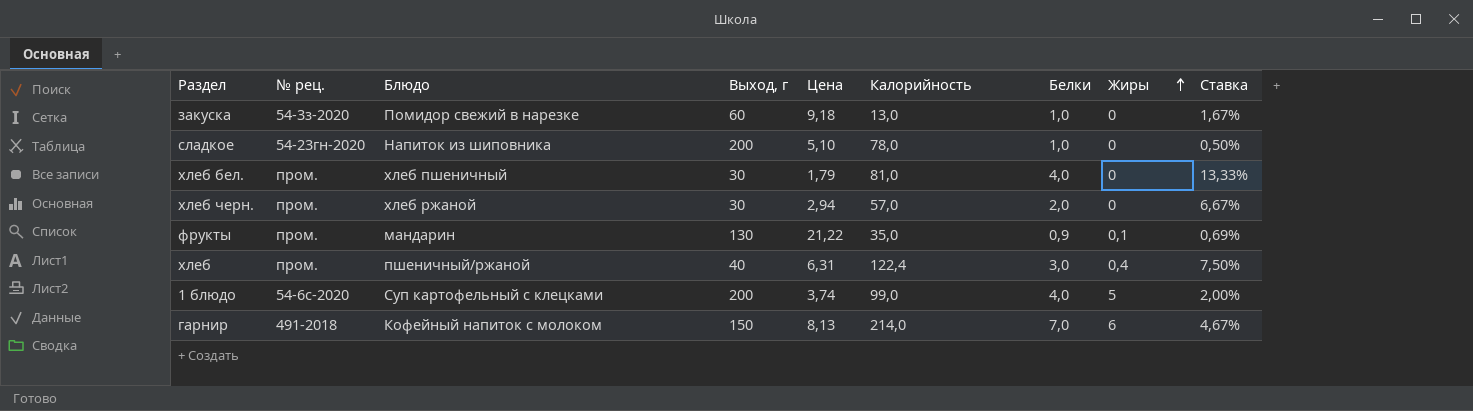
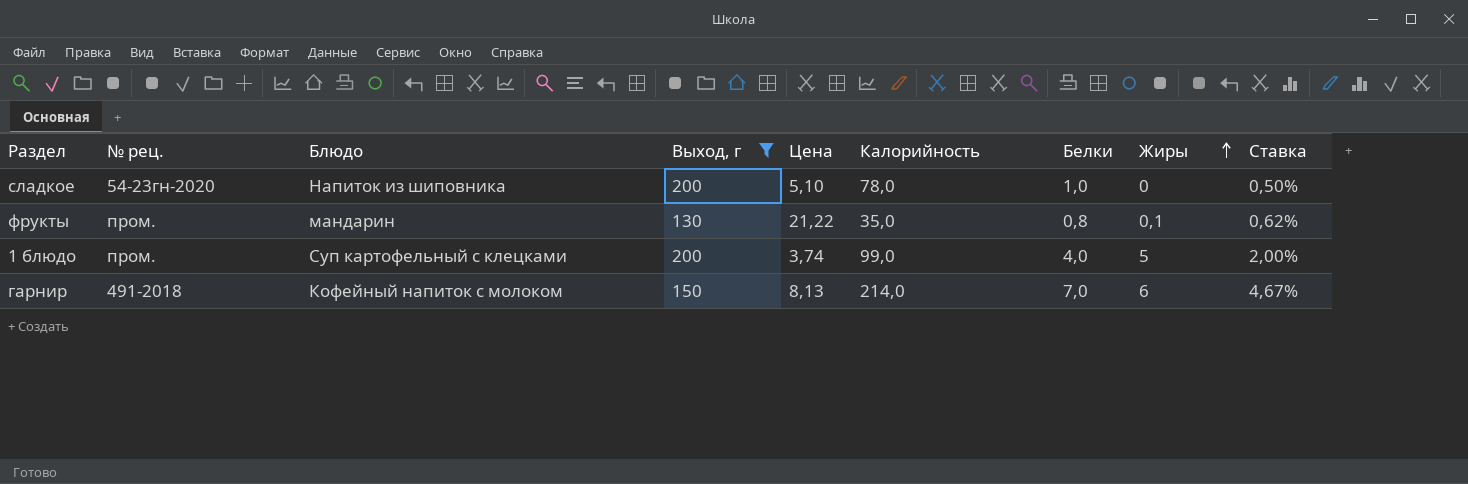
filter: none -> Выход, г >= 130
фрукты | Белки: 0,9 -> 0,8
фрукты | Ставка: 0,69% -> 0,62%
1 блюдо | № рец.: 54-6с-2020 -> пром.

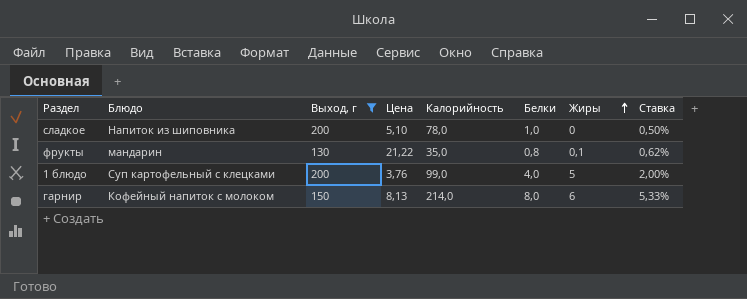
column № рец. | position: 2 -> none
1 блюдо | Цена: 3,74 -> 3,76
гарнир | Белки: 7,0 -> 8,0
гарнир | Ставка: 4,67% -> 5,33%

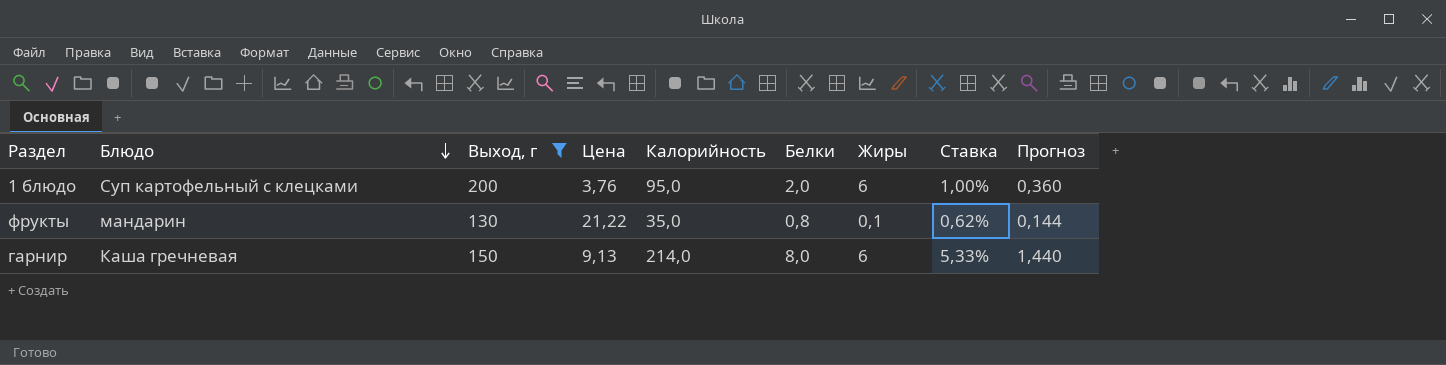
row order: Жиры ascending -> Блюдо descending
column Прогноз | formula: none -> [Белки] * 0,18
row сладкое: Напиток из шиповника | 200 | 5,10 | 78,0 | 1,0 | 0 | 0,50% -> none
1 блюдо | Калорийность: 99,0 -> 95,0
1 блюдо | Белки: 4,0 -> 2,0
1 блюдо | Жиры: 5 -> 6
1 блюдо | Ставка: 2,00% -> 1,00%
гарнир | Блюдо: Кофейный напиток с молоком -> Каша гречневая
гарнир | Цена: 8,13 -> 9,13

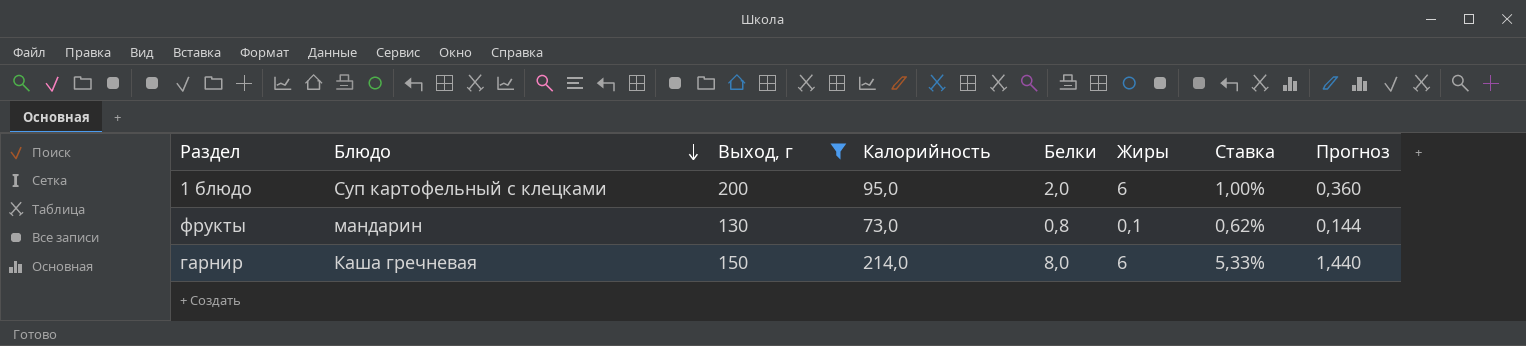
column Цена | position: 4 -> none
фрукты | Калорийность: 35,0 -> 73,0

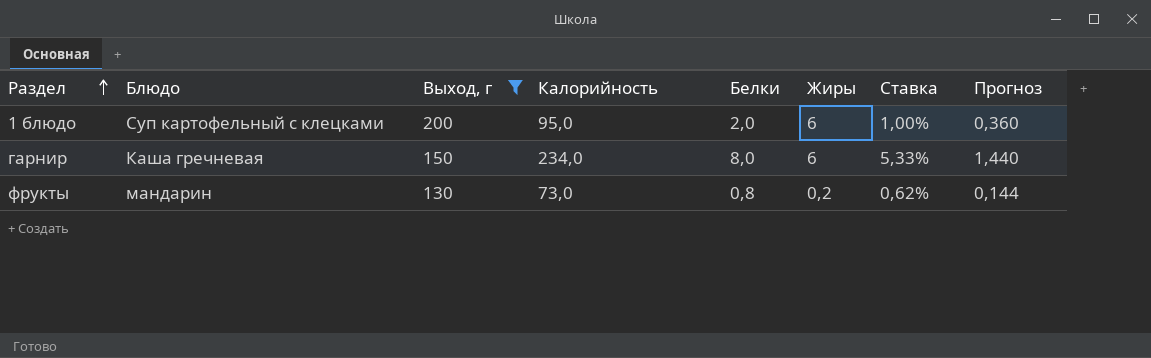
row order: Блюдо descending -> Раздел ascending
гарнир | Калорийность: 214,0 -> 234,0
фрукты | Жиры: 0,1 -> 0,2

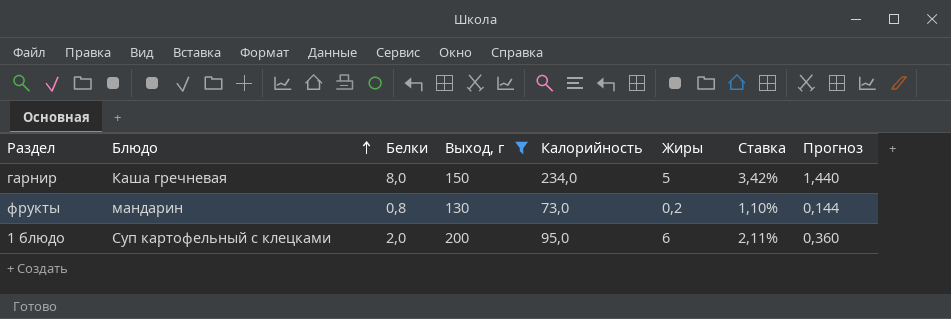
row order: Раздел ascending -> Блюдо ascending
column Белки | position: 5 -> 3
column Ставка | formula: [Белки] / [Выход, г] -> [Белки] / [Калорийность]
гарнир | Жиры: 6 -> 5

